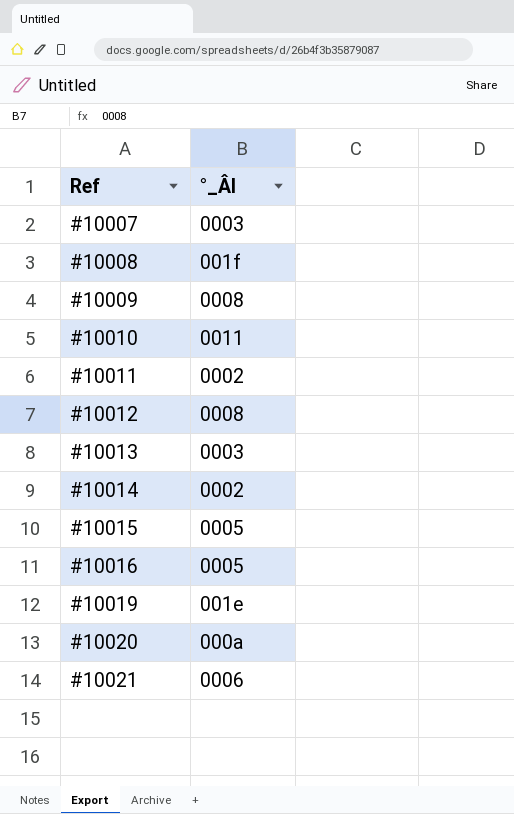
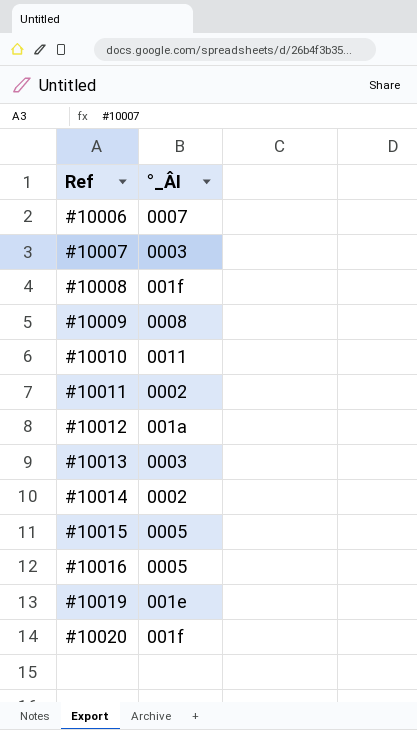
row #10021: 0006 -> none
row #10006: none -> 0007
#10012 | °_ÂI: 0008 -> 001a
#10020 | °_ÂI: 000a -> 001f

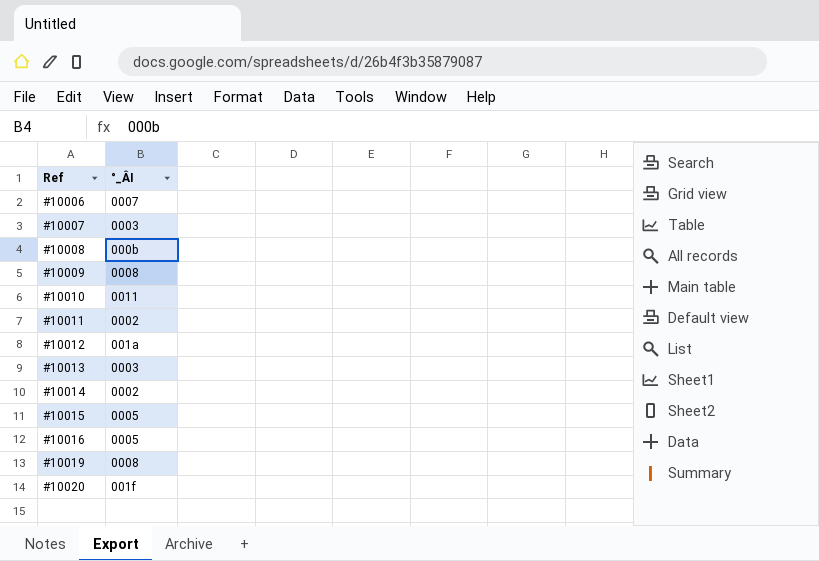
#10008 | °_ÂI: 001f -> 000b
#10019 | °_ÂI: 001e -> 0008

